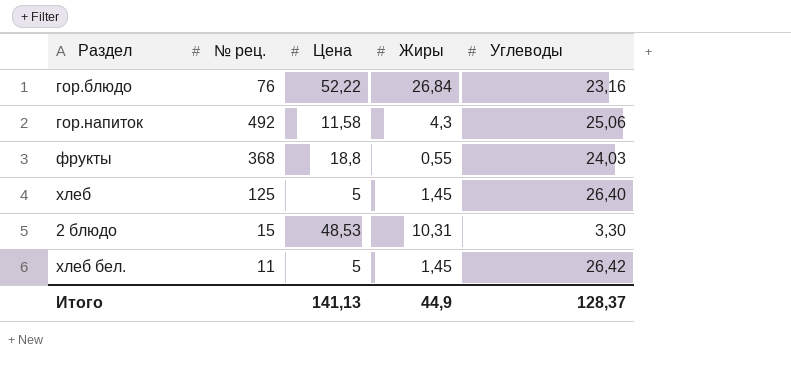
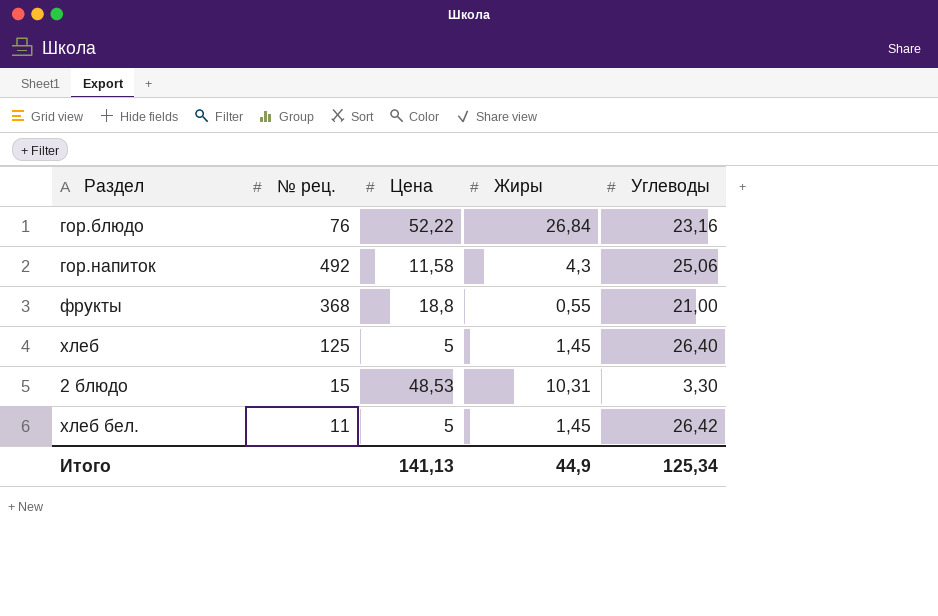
фрукты | Углеводы: 24,03 -> 21,00
Итого | Углеводы: 128,37 -> 125,34

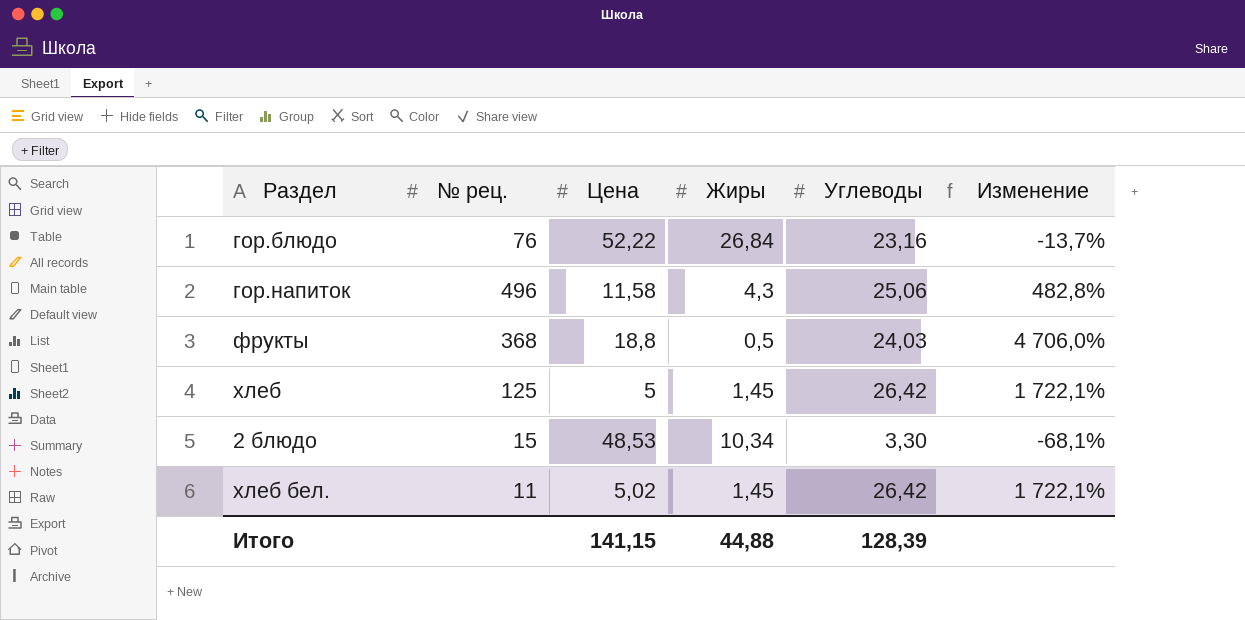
column Изменение | formula: none -> ([Углеводы] - [Жиры]) / [Жиры]
гор.напиток | № рец.: 492 -> 496
фрукты | Жиры: 0,55 -> 0,5
фрукты | Углеводы: 21,00 -> 24,03
хлеб | Углеводы: 26,40 -> 26,42
2 блюдо | Жиры: 10,31 -> 10,34
хлеб бел. | Цена: 5 -> 5,02
Итого | Цена: 141,13 -> 141,15
Итого | Жиры: 44,9 -> 44,88
Итого | Углеводы: 125,34 -> 128,39

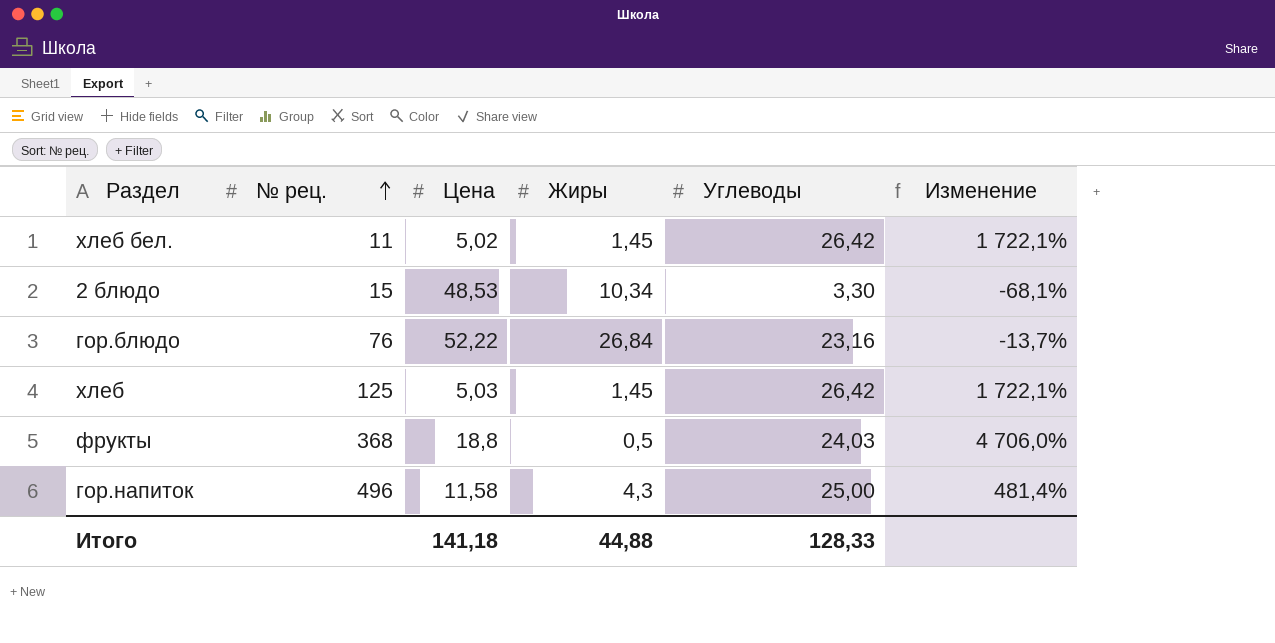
row order: none -> № рец. ascending
хлеб | Цена: 5 -> 5,03
гор.напиток | Углеводы: 25,06 -> 25,00
гор.напиток | Изменение: 482,8% -> 481,4%
Итого | Цена: 141,15 -> 141,18
Итого | Углеводы: 128,39 -> 128,33

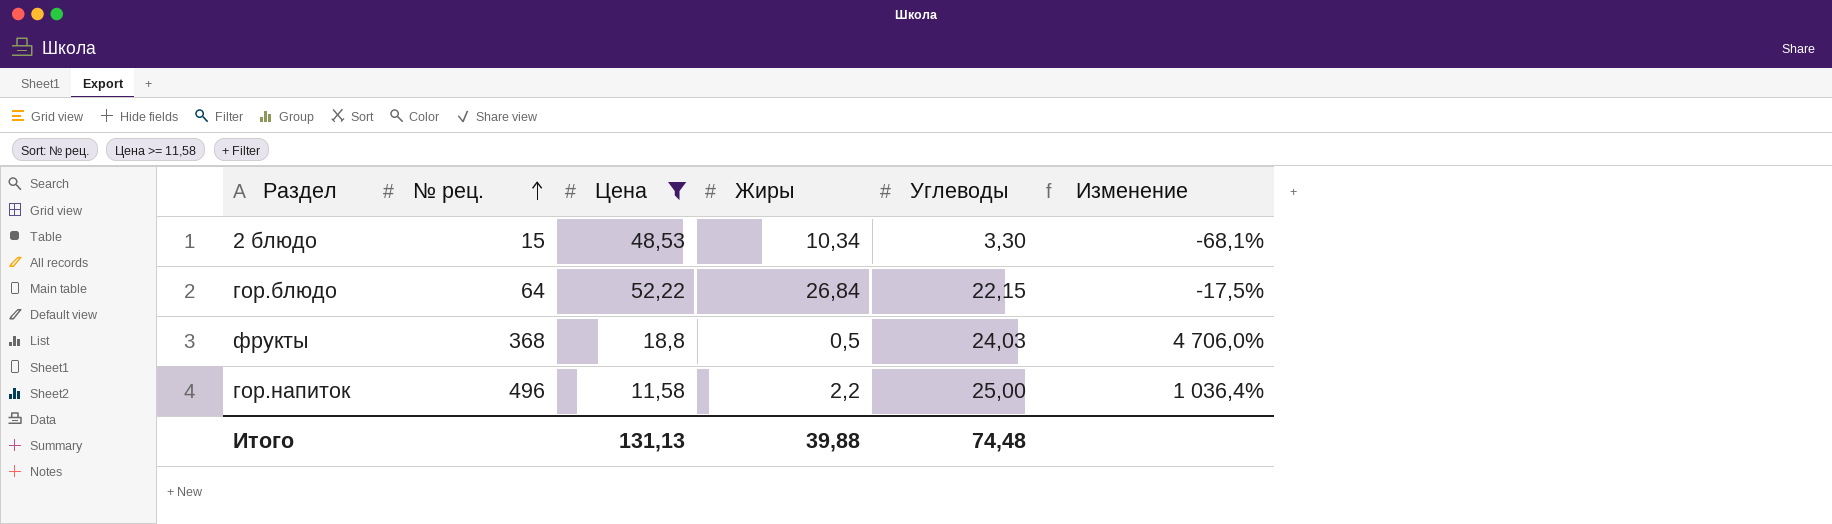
filter: none -> Цена >= 11,58
гор.блюдо | № рец.: 76 -> 64
гор.блюдо | Углеводы: 23,16 -> 22,15
гор.блюдо | Изменение: -13,7% -> -17,5%
гор.напиток | Жиры: 4,3 -> 2,2
гор.напиток | Изменение: 481,4% -> 1 036,4%
Итого | Цена: 141,18 -> 131,13
Итого | Жиры: 44,88 -> 39,88
Итого | Углеводы: 128,33 -> 74,48

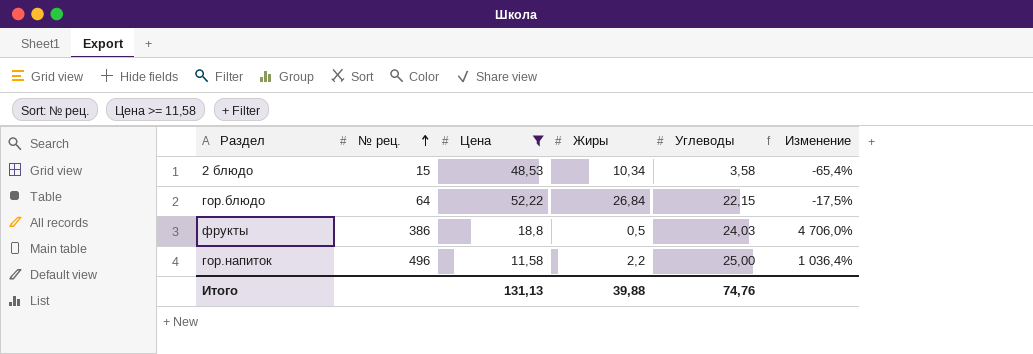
2 блюдо | Углеводы: 3,30 -> 3,58
2 блюдо | Изменение: -68,1% -> -65,4%
фрукты | № рец.: 368 -> 386
Итого | Углеводы: 74,48 -> 74,76

